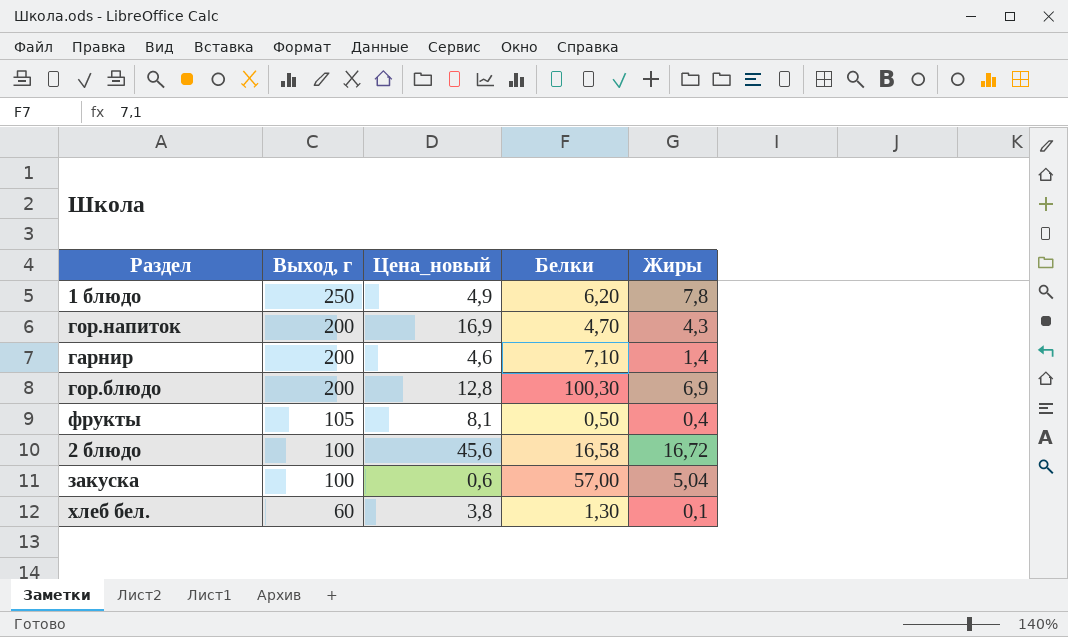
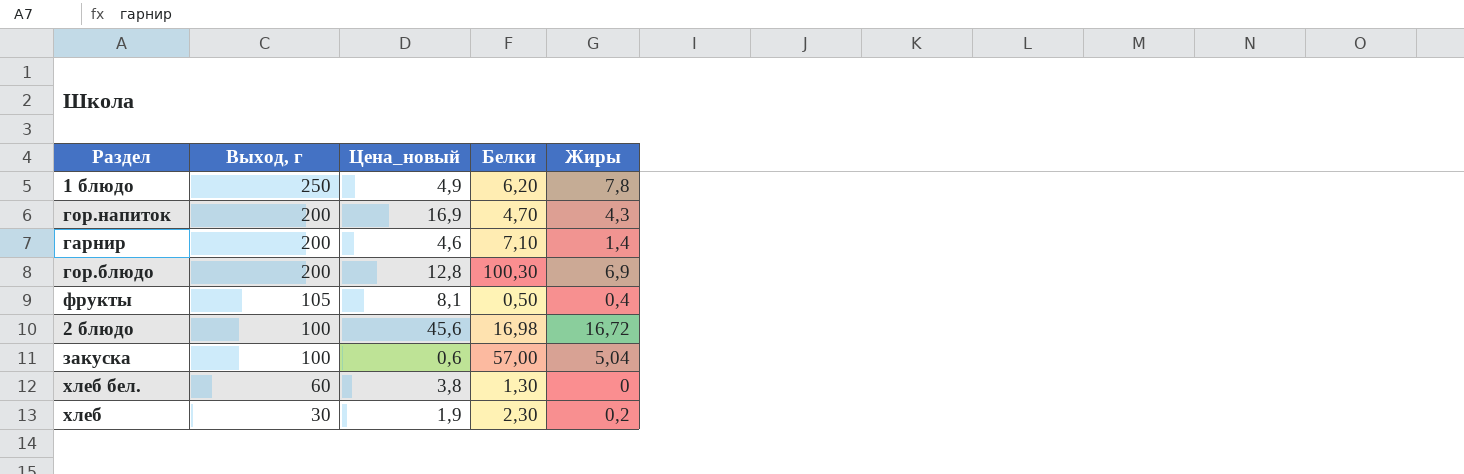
2 блюдо | Белки: 16,58 -> 16,98
хлеб бел. | Жиры: 0,1 -> 0
row хлеб: none -> 30 | 1,9 | 2,30 | 0,2

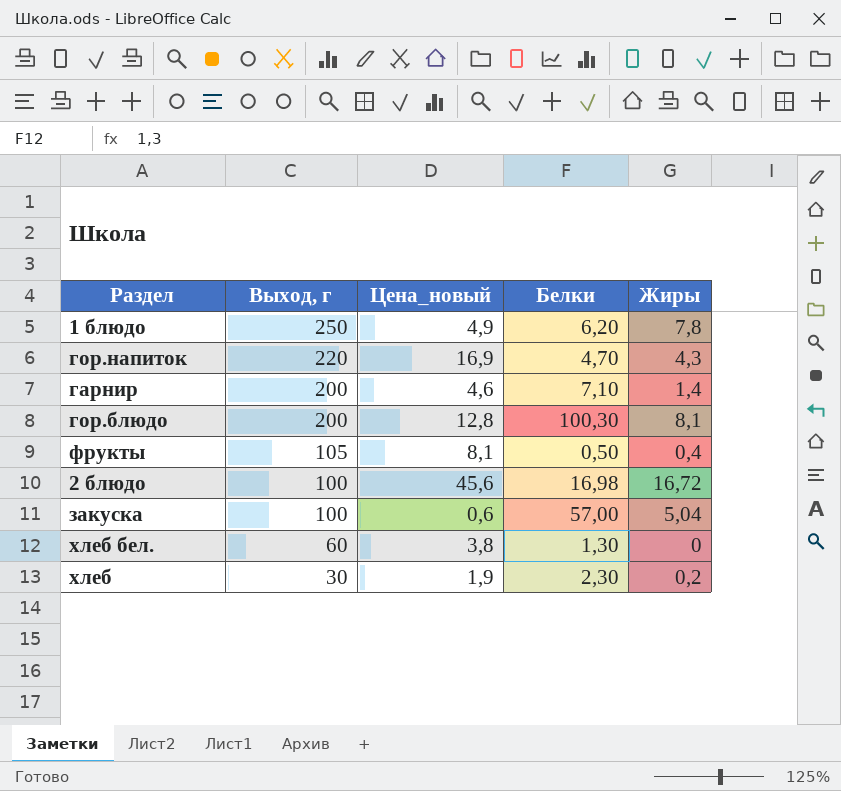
гор.напиток | Выход, г: 200 -> 220
гор.блюдо | Жиры: 6,9 -> 8,1

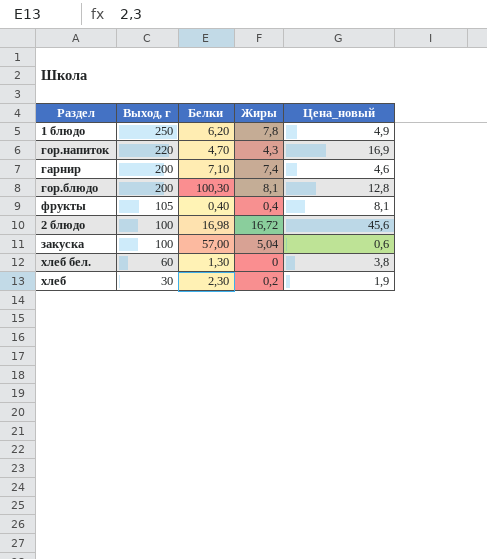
column Цена_новый | position: 3 -> 5
гарнир | Жиры: 1,4 -> 7,4
фрукты | Белки: 0,50 -> 0,40

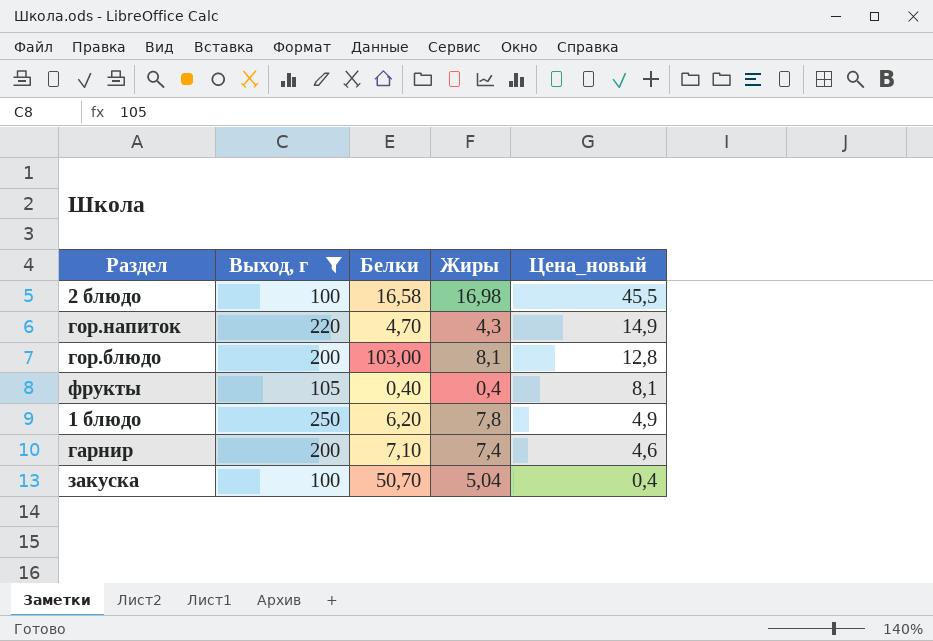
filter: none -> Выход, г >= 100
row order: Выход, г descending -> Цена_новый descending
2 блюдо | Белки: 16,98 -> 16,58
2 блюдо | Жиры: 16,72 -> 16,98
2 блюдо | Цена_новый: 45,6 -> 45,5
гор.напиток | Цена_новый: 16,9 -> 14,9
гор.блюдо | Белки: 100,30 -> 103,00
закуска | Белки: 57,00 -> 50,70
закуска | Цена_новый: 0,6 -> 0,4

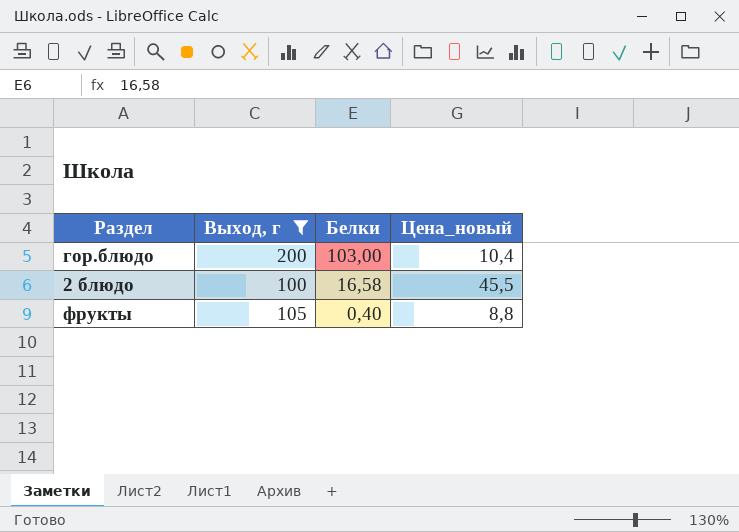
row order: Цена_новый descending -> Белки descending
column Жиры | position: 4 -> none
row гор.напиток: 220 | 4,70 | 4,3 | 14,9 -> none
row 1 блюдо: 250 | 6,20 | 7,8 | 4,9 -> none
row гарнир: 200 | 7,10 | 7,4 | 4,6 -> none
row закуска: 100 | 50,70 | 5,04 | 0,4 -> none
гор.блюдо | Цена_новый: 12,8 -> 10,4
фрукты | Цена_новый: 8,1 -> 8,8

